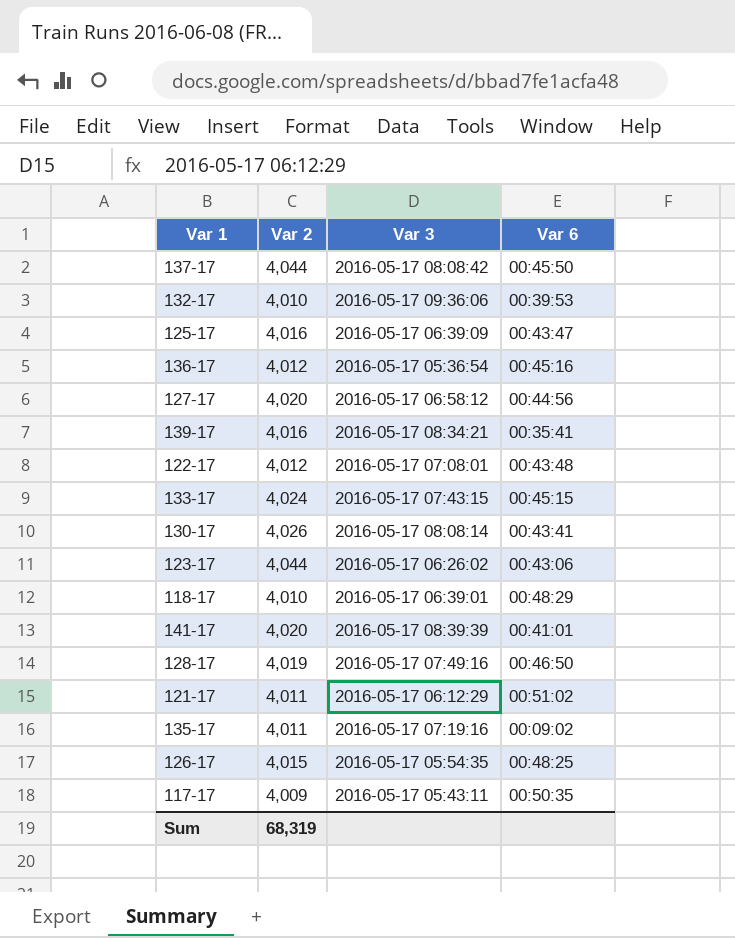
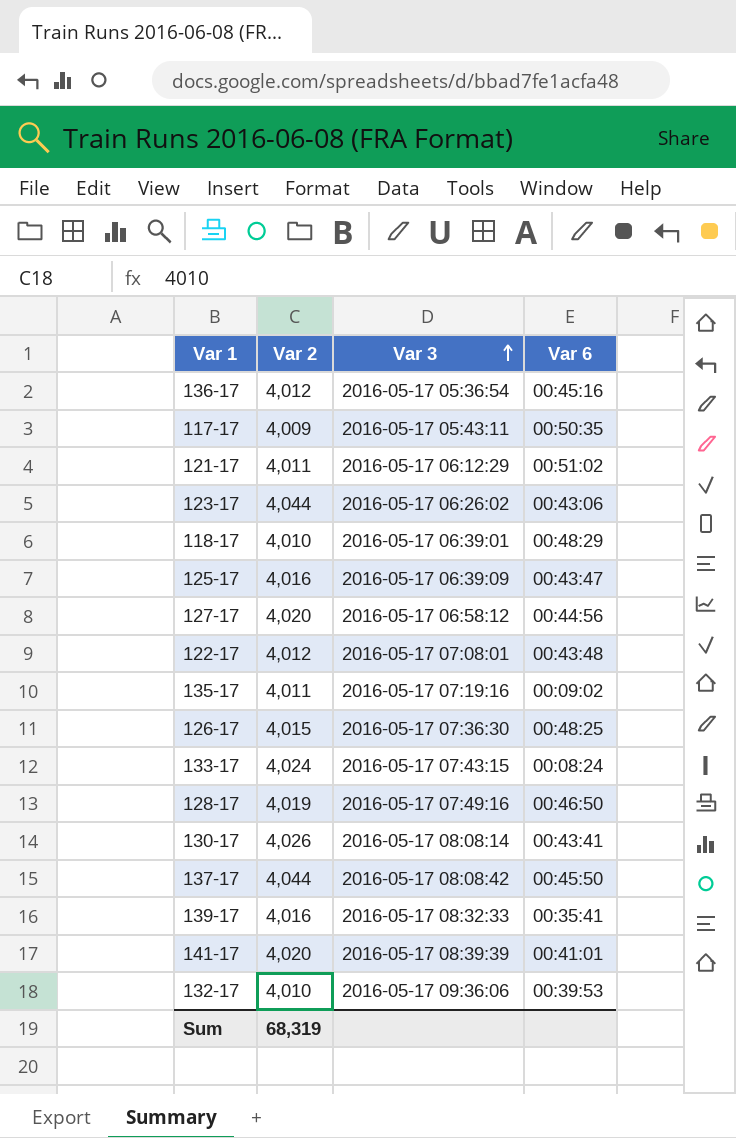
row order: none -> Var 3 ascending
126-17 | Var 3: 2016-05-17 05:54:35 -> 2016-05-17 07:36:30
133-17 | Var 6: 00:45:15 -> 00:08:24
139-17 | Var 3: 2016-05-17 08:34:21 -> 2016-05-17 08:32:33

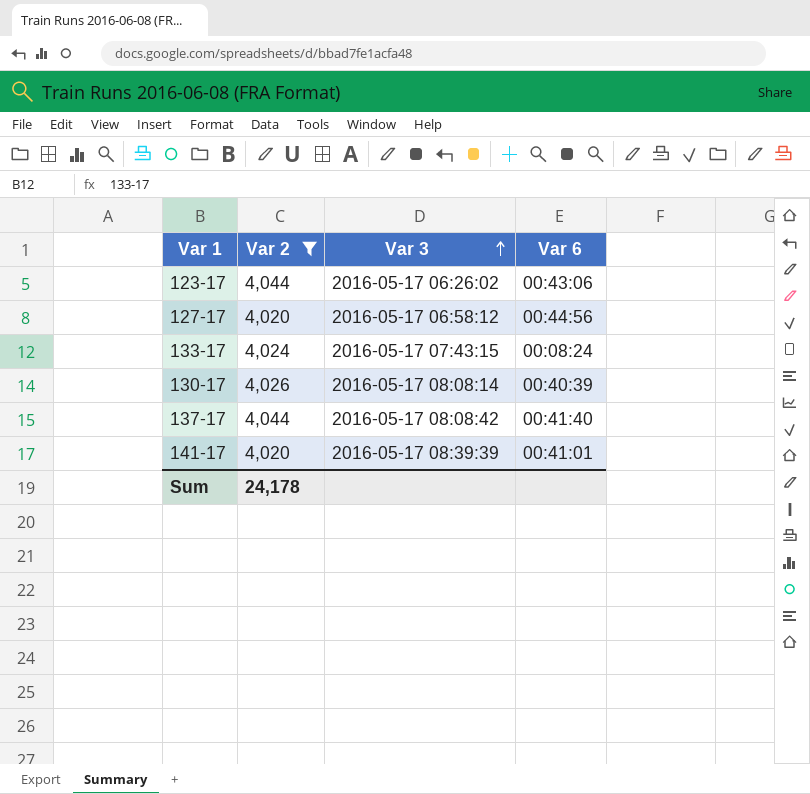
filter: none -> Var 2 >= 4,020
130-17 | Var 6: 00:43:41 -> 00:40:39
137-17 | Var 6: 00:45:50 -> 00:41:40
Sum | Var 2: 68,319 -> 24,178

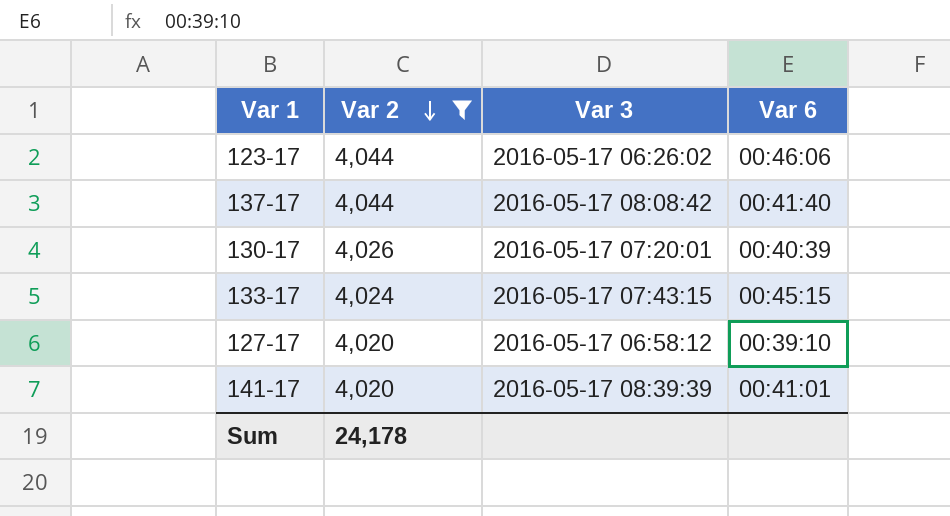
row order: Var 3 ascending -> Var 2 descending
123-17 | Var 6: 00:43:06 -> 00:46:06
130-17 | Var 3: 2016-05-17 08:08:14 -> 2016-05-17 07:20:01
133-17 | Var 6: 00:08:24 -> 00:45:15
127-17 | Var 6: 00:44:56 -> 00:39:10

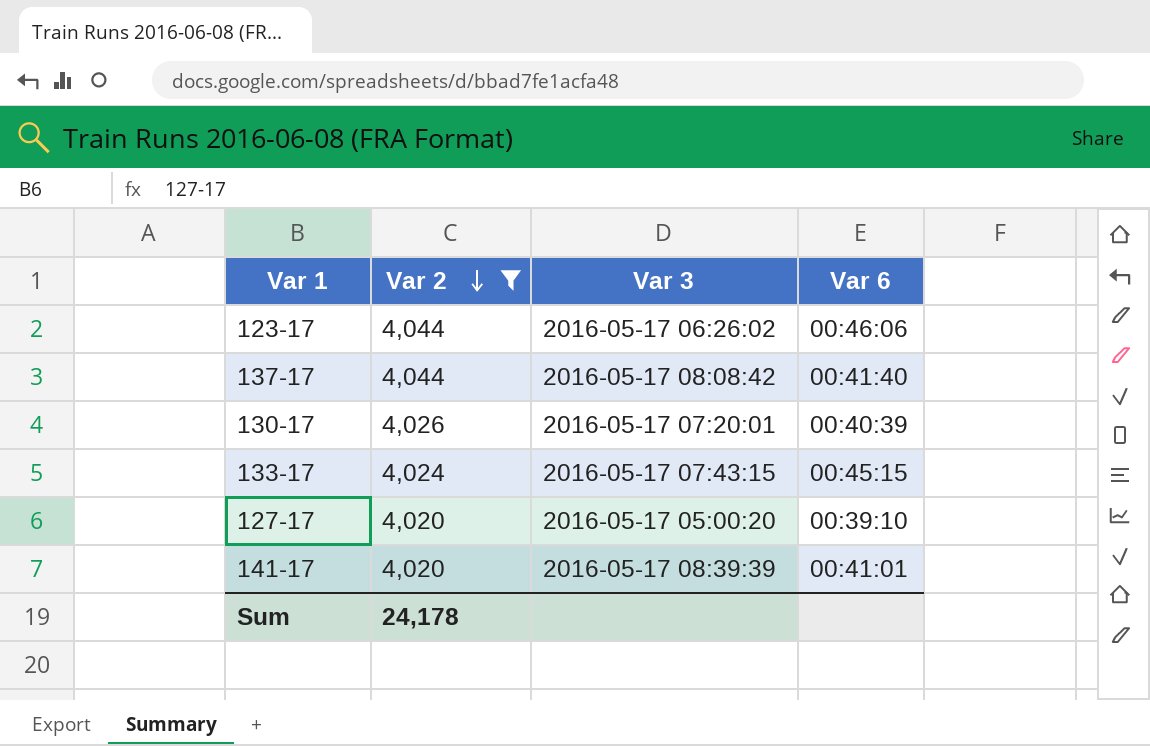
127-17 | Var 3: 2016-05-17 06:58:12 -> 2016-05-17 05:00:20

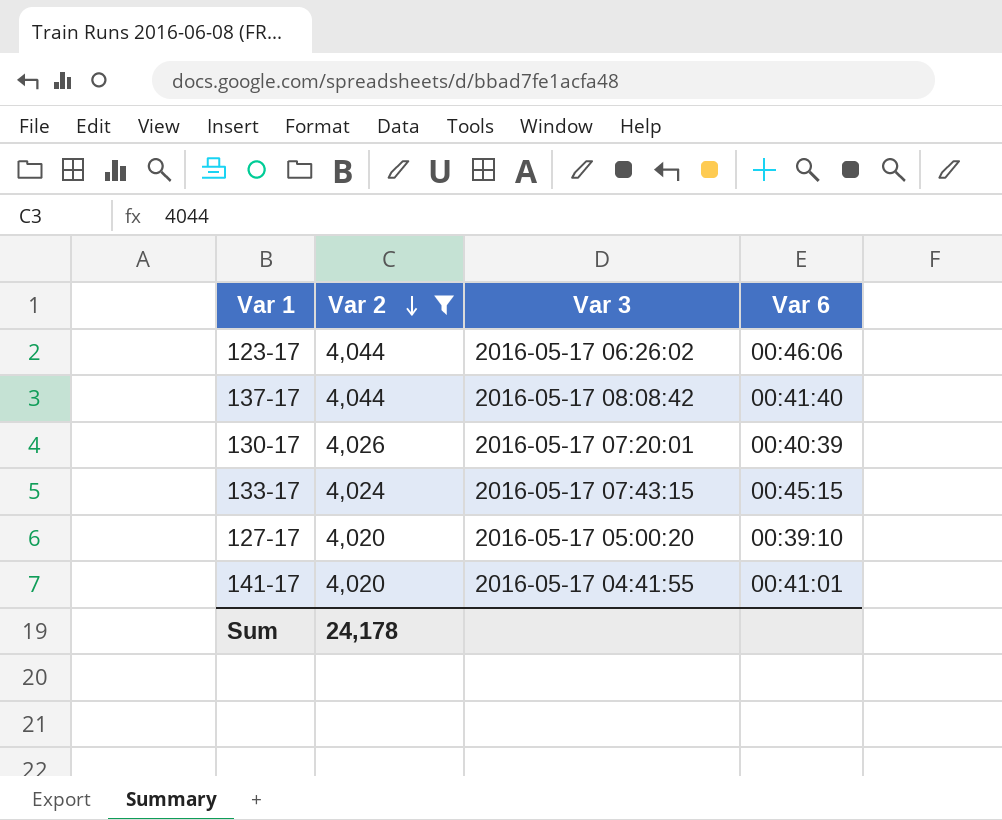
141-17 | Var 3: 2016-05-17 08:39:39 -> 2016-05-17 04:41:55

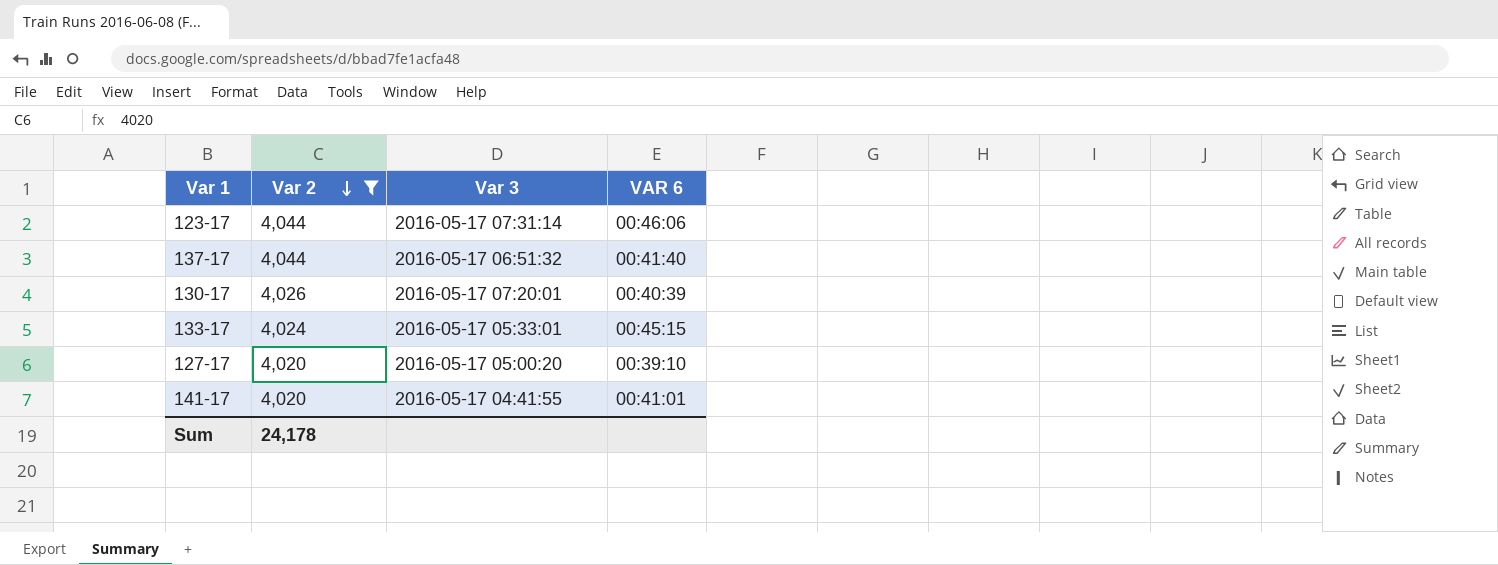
column name: Var 6 -> VAR 6
123-17 | Var 3: 2016-05-17 06:26:02 -> 2016-05-17 07:31:14
137-17 | Var 3: 2016-05-17 08:08:42 -> 2016-05-17 06:51:32
133-17 | Var 3: 2016-05-17 07:43:15 -> 2016-05-17 05:33:01

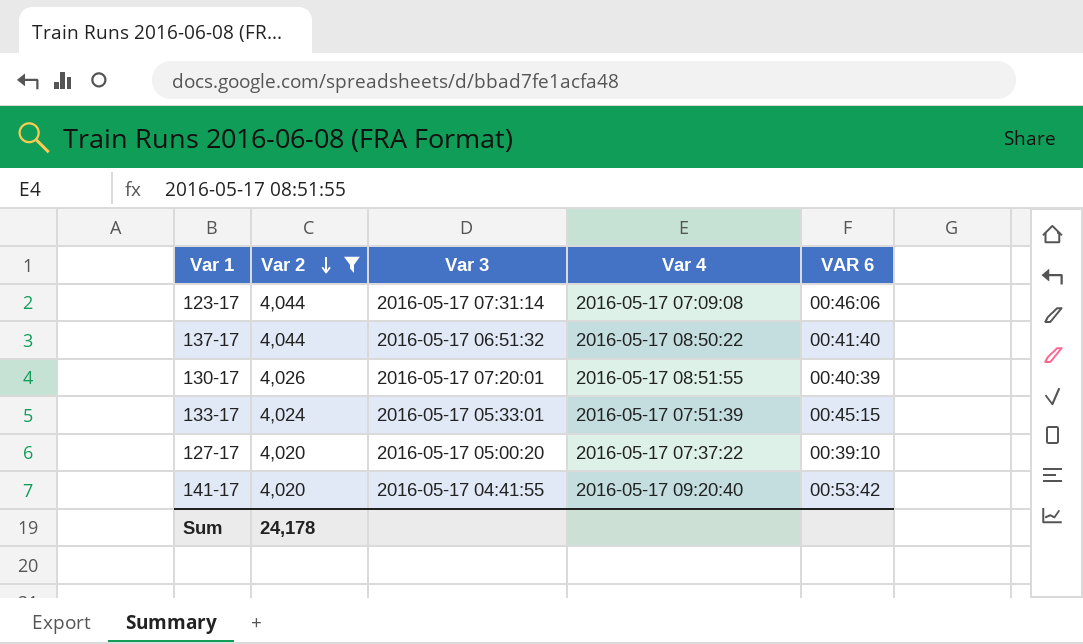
column Var 4 | position: none -> 4
141-17 | VAR 6: 00:41:01 -> 00:53:42

